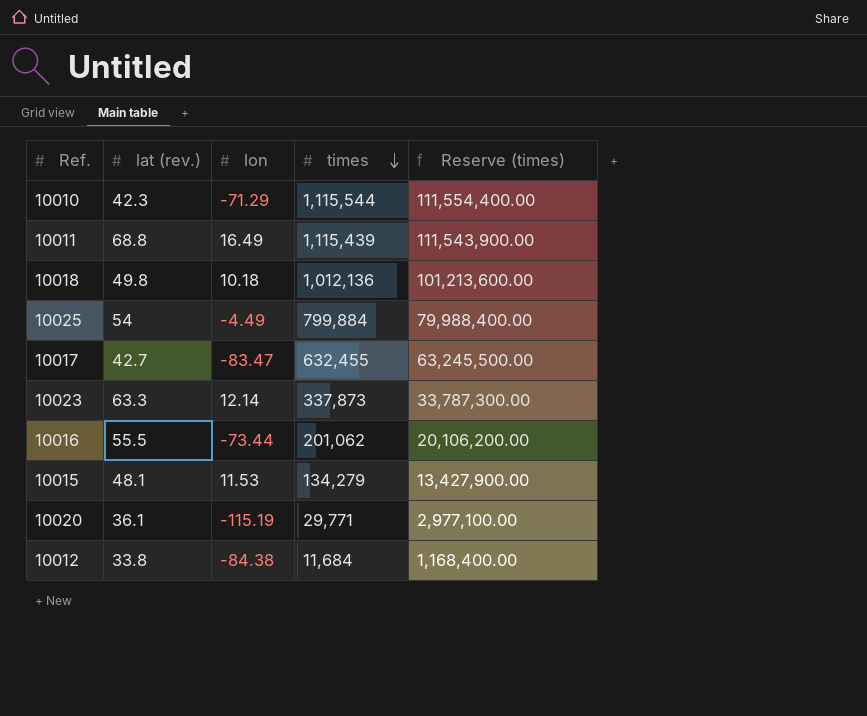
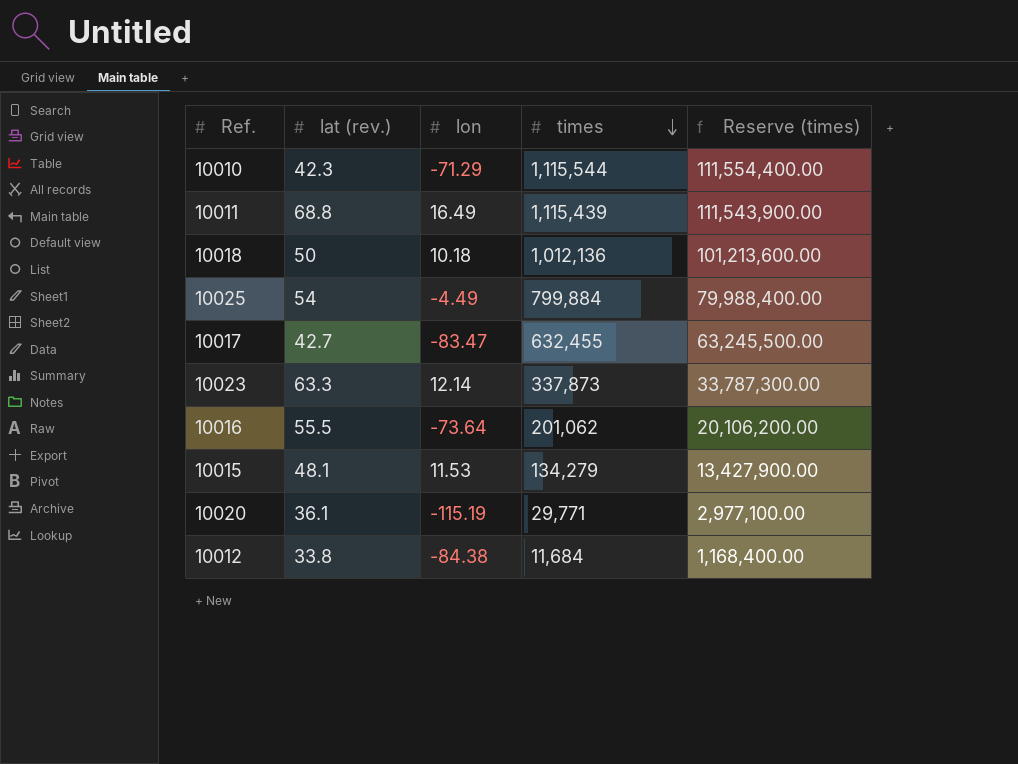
10018 | lat (rev.): 49.8 -> 50
10016 | lon: -73.44 -> -73.64

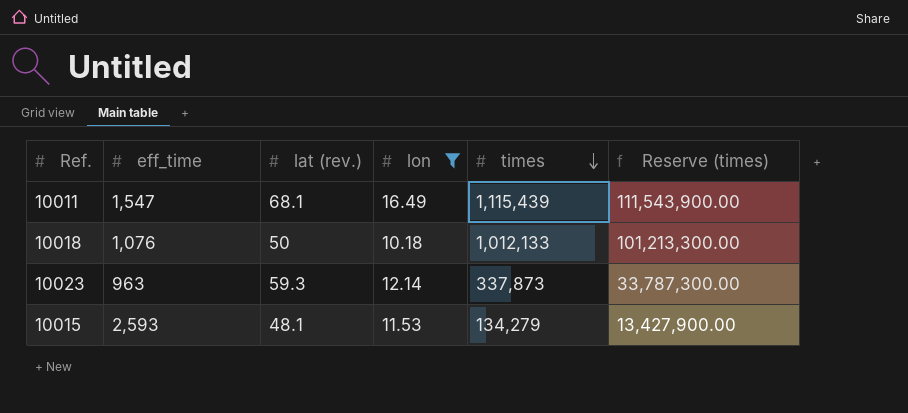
filter: none -> lon >= 10.18
column eff_time | position: none -> 2
10011 | lat (rev.): 68.8 -> 68.1
10018 | times: 1,012,136 -> 1,012,133
10018 | Reserve (times): 101,213,600.00 -> 101,213,300.00
10023 | lat (rev.): 63.3 -> 59.3

